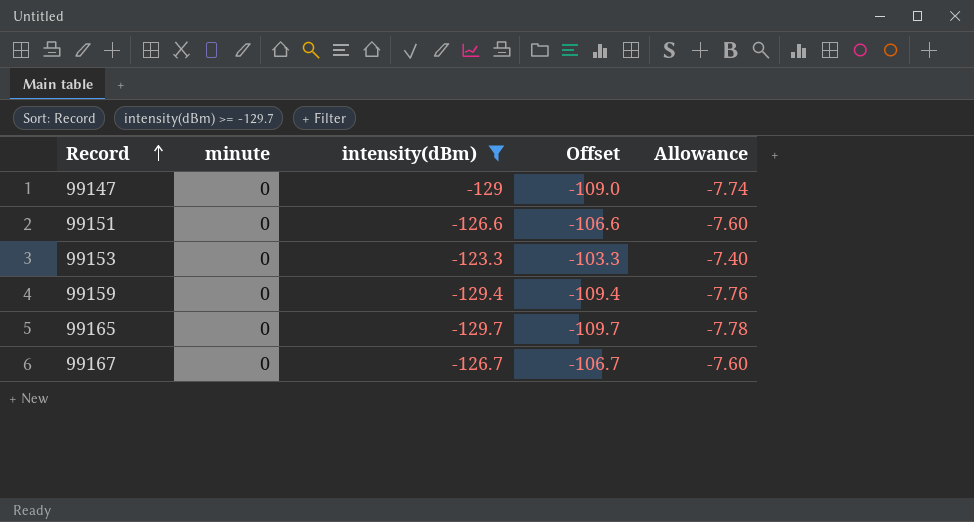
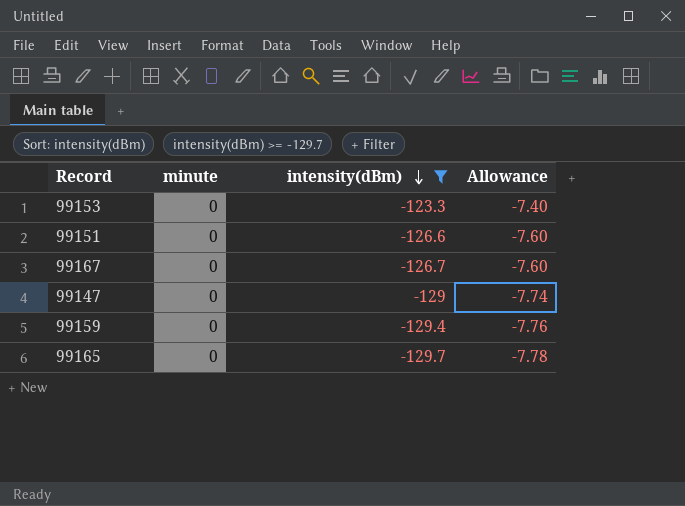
row order: Record ascending -> intensity(dBm) descending
column Offset | formula: [intensity(dBm)] + 20 -> none

